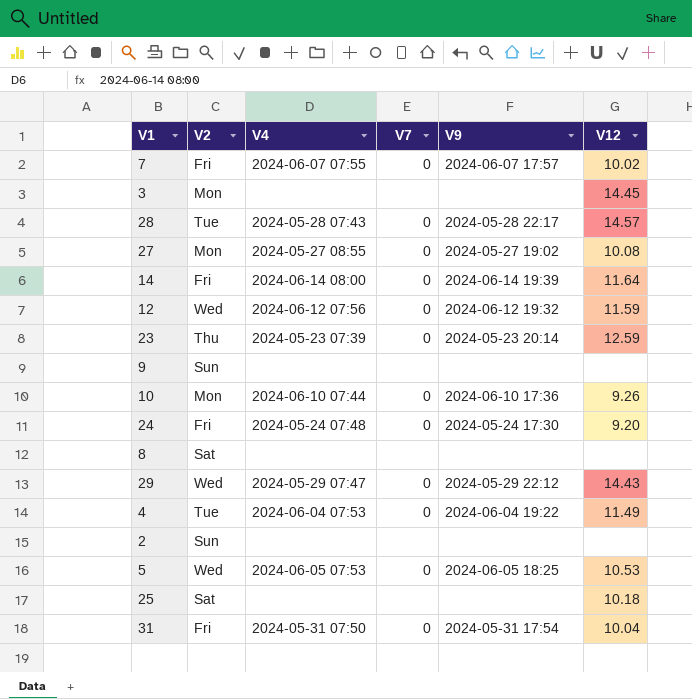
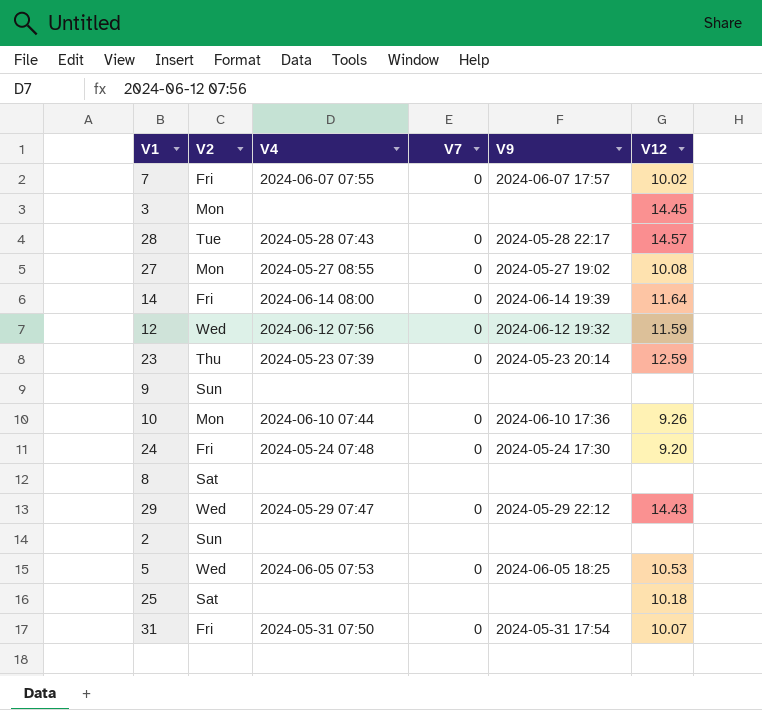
row 4: Tue | 2024-06-04 07:53 | 0 | 2024-06-04 19:22 | 11.49 -> none
31 | V12: 10.04 -> 10.07

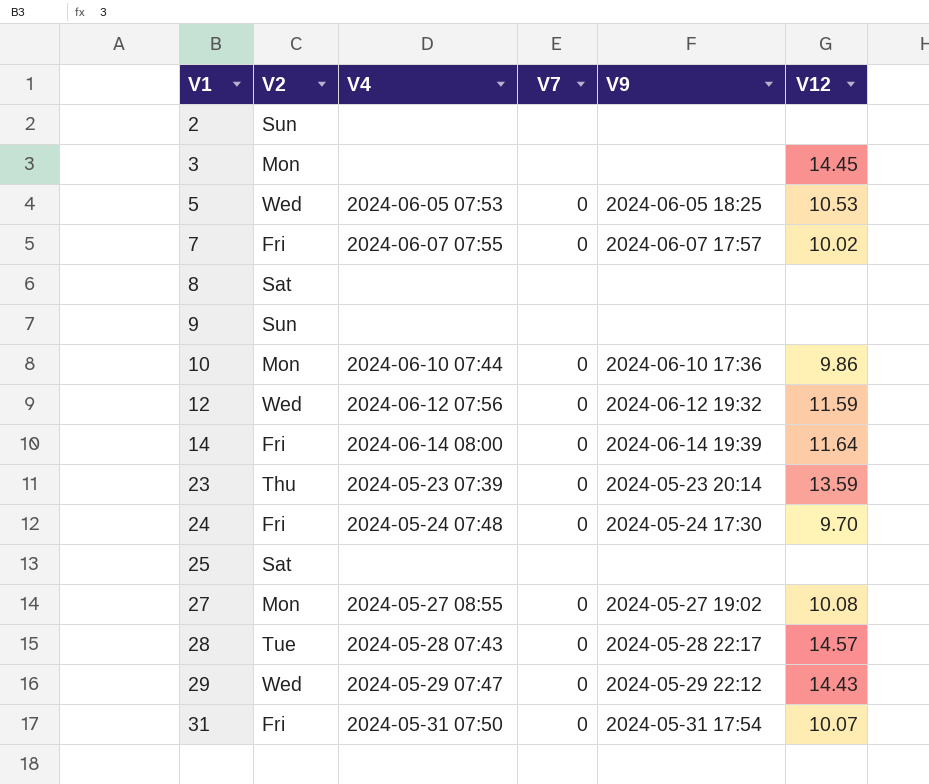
row order: none -> V1 ascending
10 | V12: 9.26 -> 9.86
23 | V12: 12.59 -> 13.59
24 | V12: 9.20 -> 9.70
25 | V12: 10.18 -> none

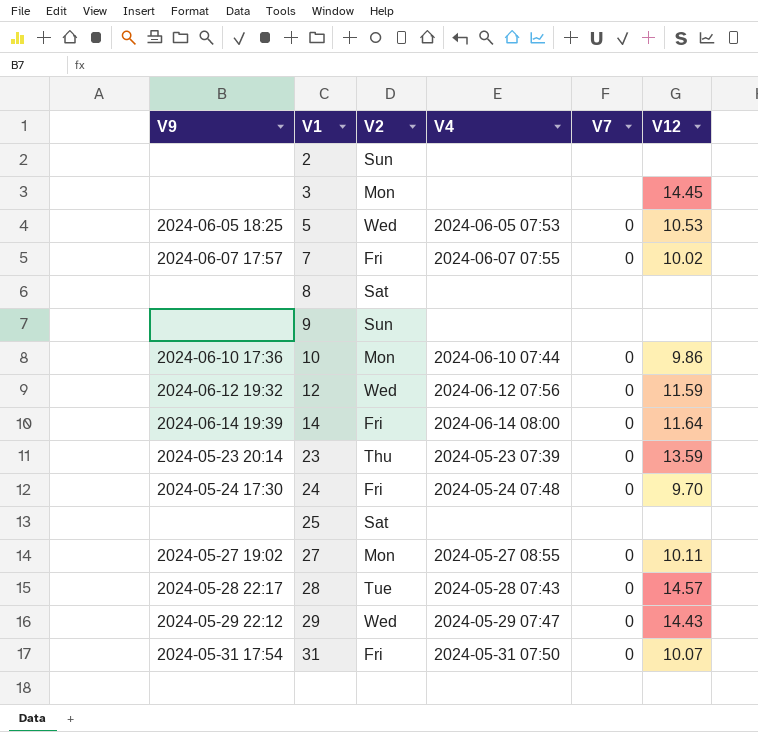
column V9 | position: 5 -> 1
27 | V12: 10.08 -> 10.11

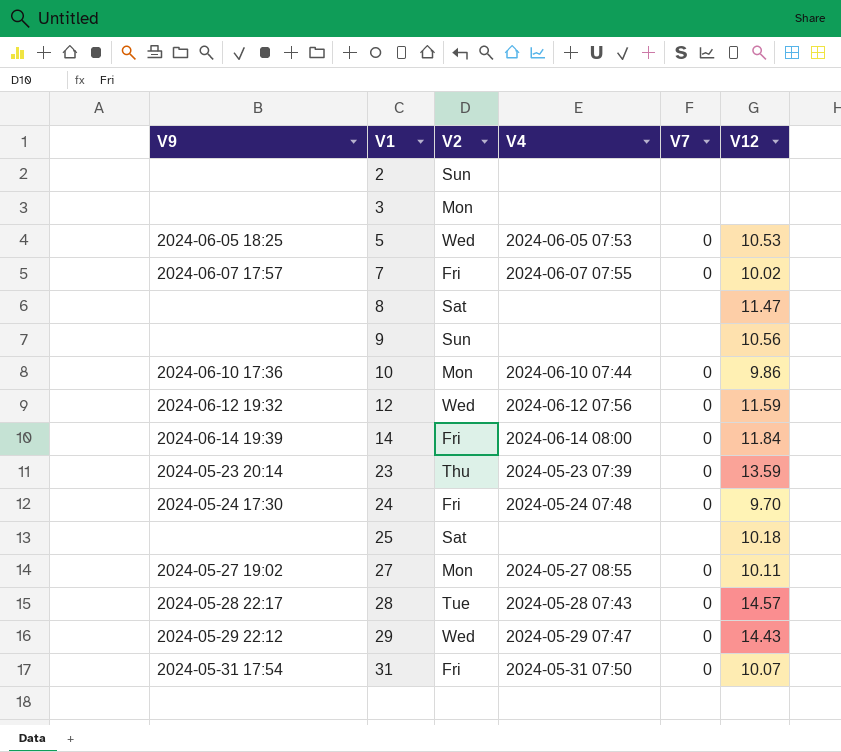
3 | V12: 14.45 -> none
8 | V12: none -> 11.47
9 | V12: none -> 10.56
14 | V12: 11.64 -> 11.84
25 | V12: none -> 10.18

